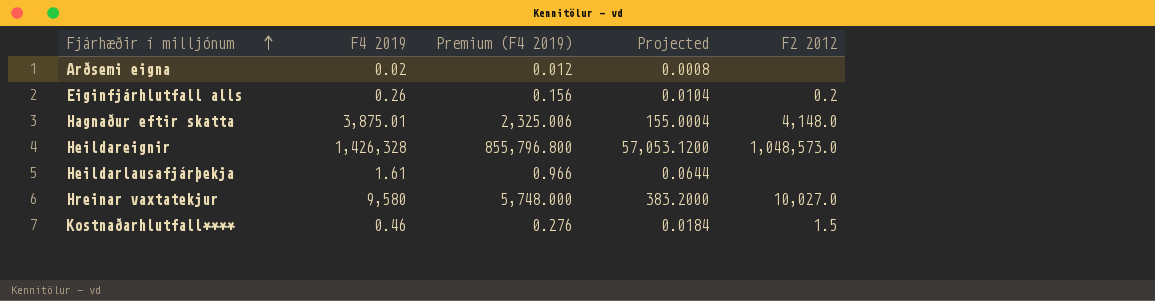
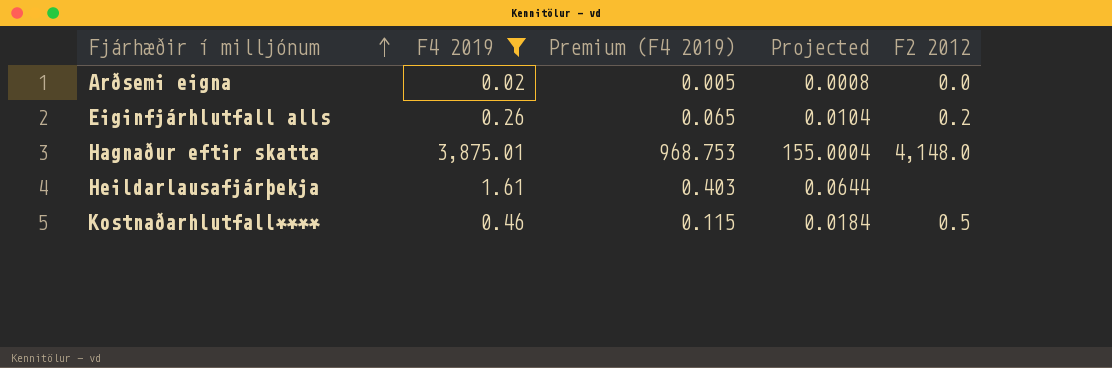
filter: none -> F4 2019 <= 3,875.01
column Premium (F4 2019) | formula: [F4 2019] * 0.6 -> [F4 2019] * 0.25
Arðsemi eigna | F2 2012: none -> 0.0
Kostnaðarhlutfall**** | F2 2012: 1.5 -> 0.5

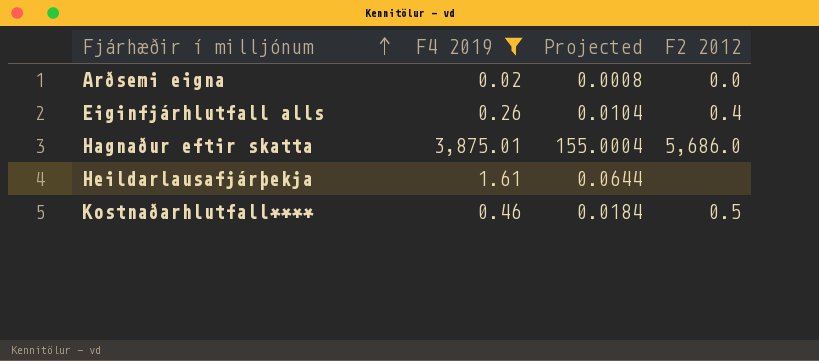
column Premium (F4 2019) | formula: [F4 2019] * 0.25 -> none
Eiginfjárhlutfall alls | F2 2012: 0.2 -> 0.4
Hagnaður eftir skatta | F2 2012: 4,148.0 -> 5,686.0

